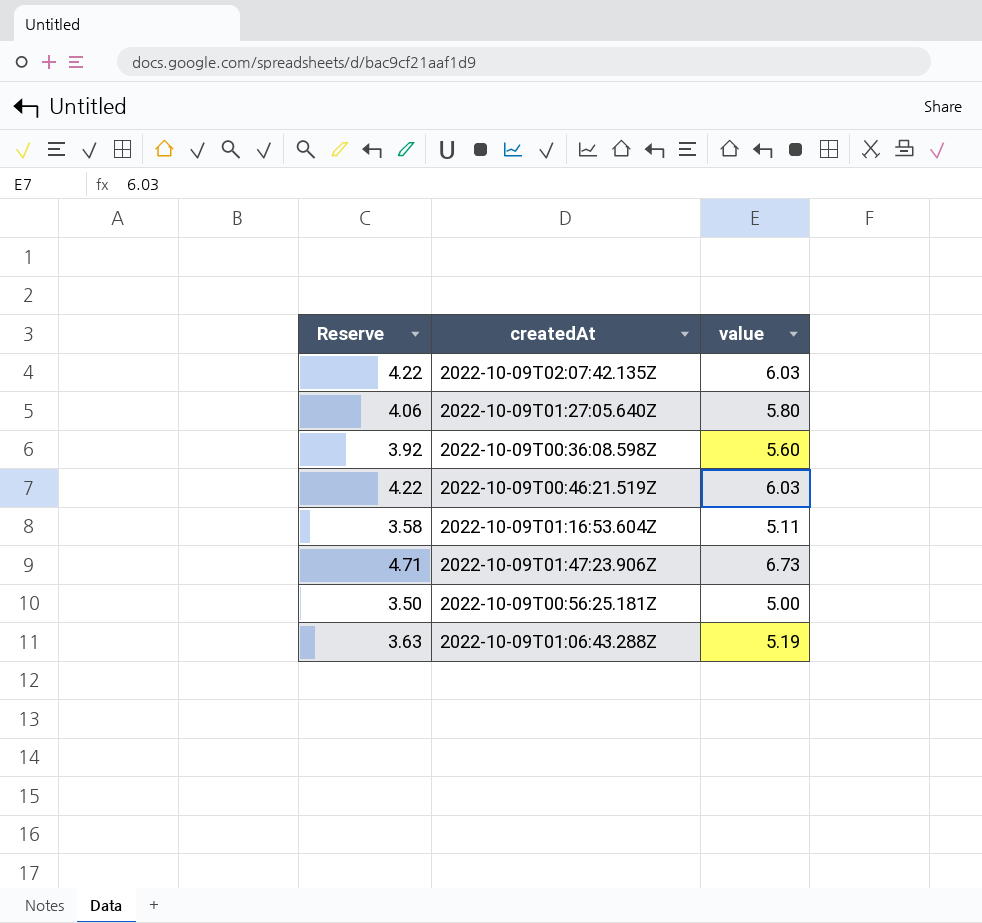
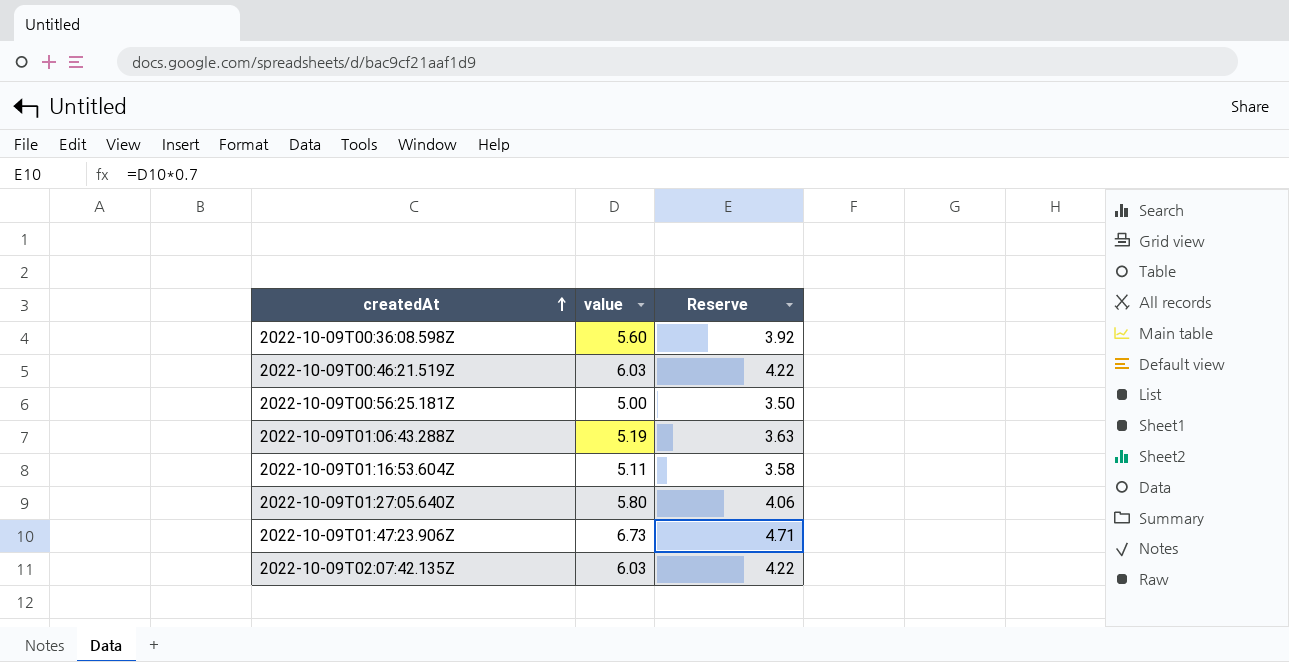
row order: none -> createdAt ascending
column Reserve | position: 1 -> 3

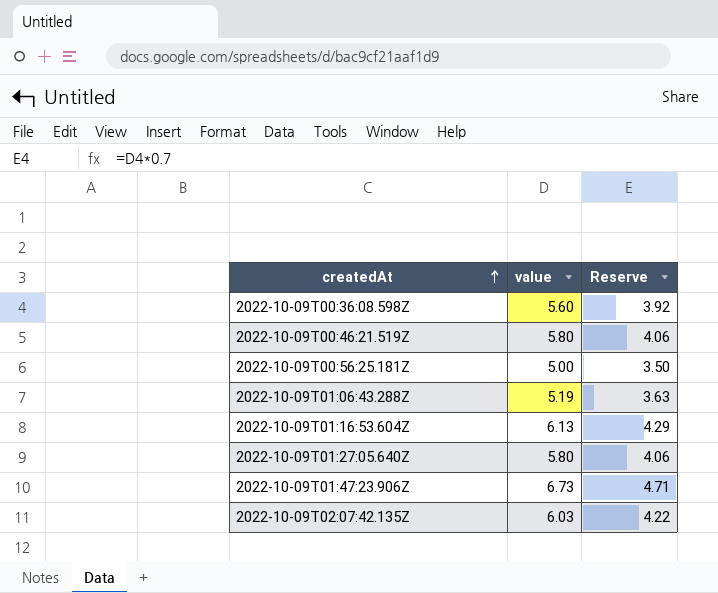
2022-10-09T00:46:21.519Z | value: 6.03 -> 5.80
2022-10-09T00:46:21.519Z | Reserve: 4.22 -> 4.06
2022-10-09T01:16:53.604Z | value: 5.11 -> 6.13
2022-10-09T01:16:53.604Z | Reserve: 3.58 -> 4.29

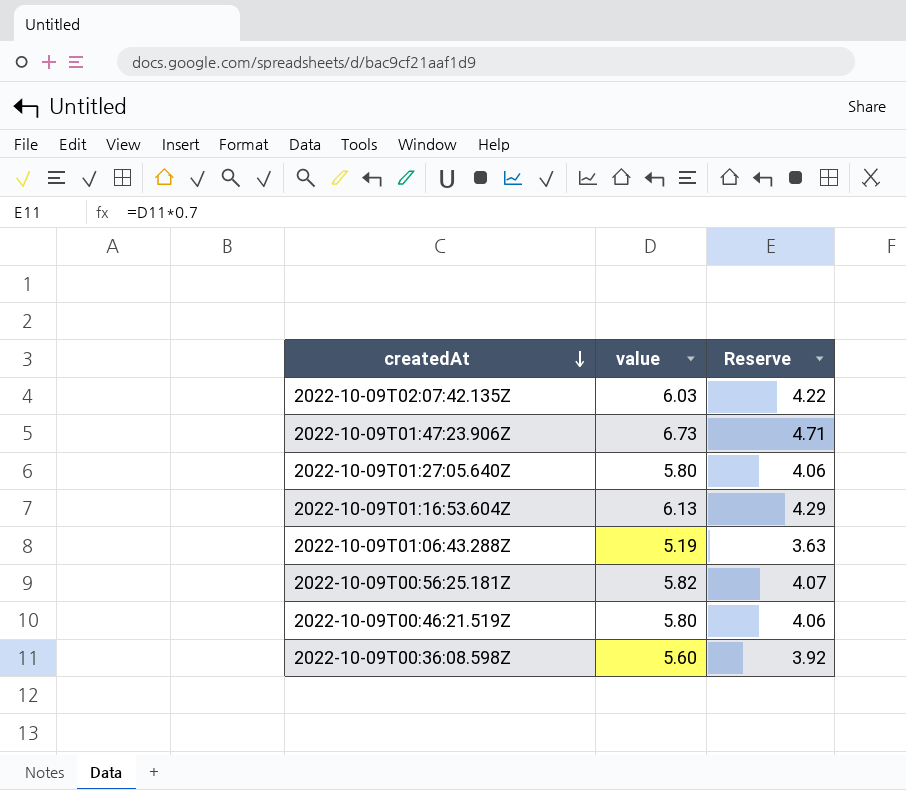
row order: createdAt ascending -> createdAt descending
2022-10-09T00:56:25.181Z | value: 5.00 -> 5.82
2022-10-09T00:56:25.181Z | Reserve: 3.50 -> 4.07

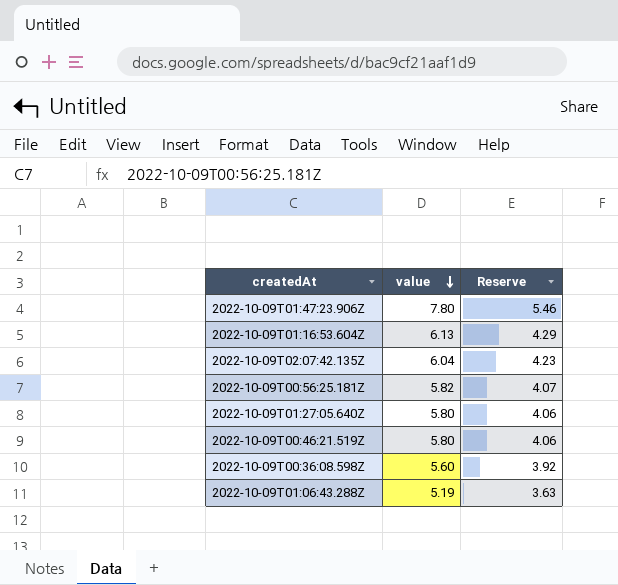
row order: createdAt descending -> value descending
2022-10-09T01:47:23.906Z | value: 6.73 -> 7.80
2022-10-09T01:47:23.906Z | Reserve: 4.71 -> 5.46
2022-10-09T02:07:42.135Z | value: 6.03 -> 6.04
2022-10-09T02:07:42.135Z | Reserve: 4.22 -> 4.23

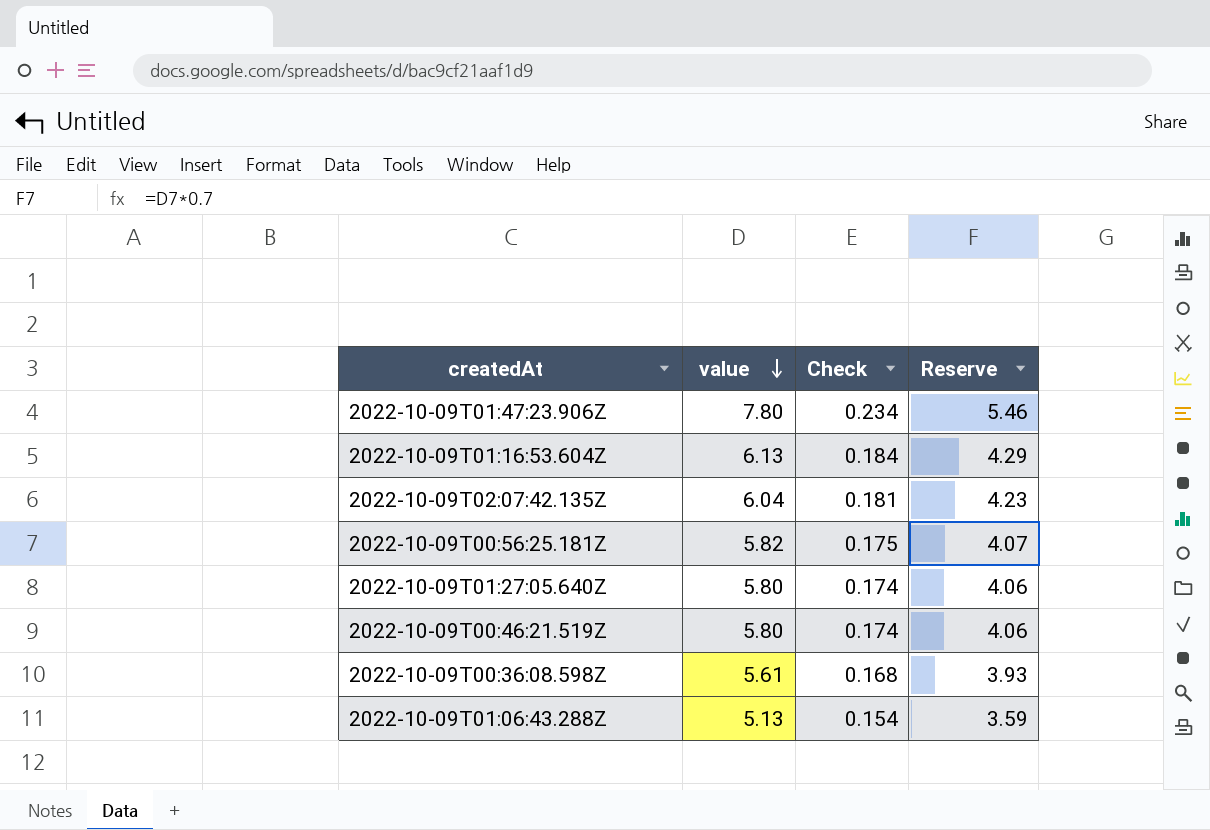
column Check | formula: none -> [value] * 0.03
2022-10-09T00:36:08.598Z | value: 5.60 -> 5.61
2022-10-09T00:36:08.598Z | Reserve: 3.92 -> 3.93
2022-10-09T01:06:43.288Z | value: 5.19 -> 5.13
2022-10-09T01:06:43.288Z | Reserve: 3.63 -> 3.59

